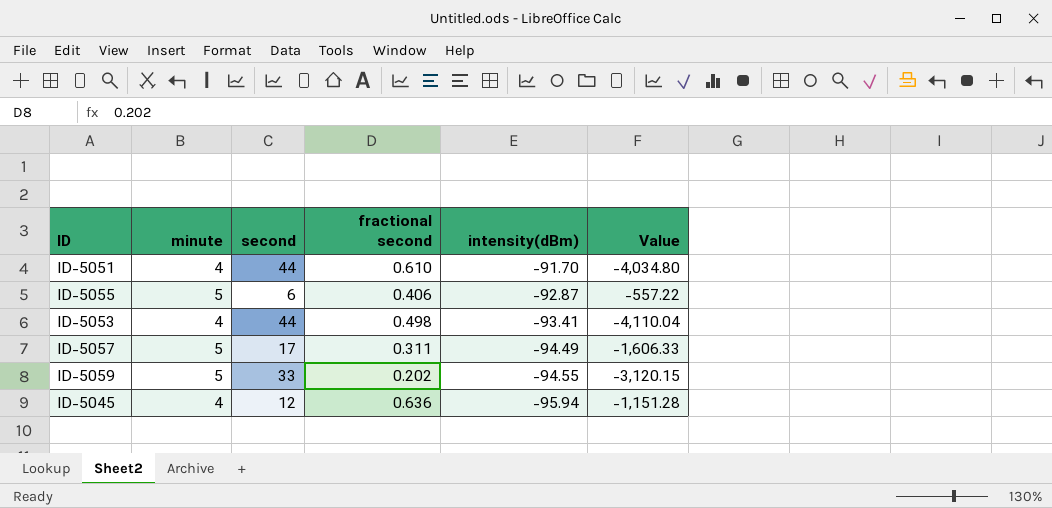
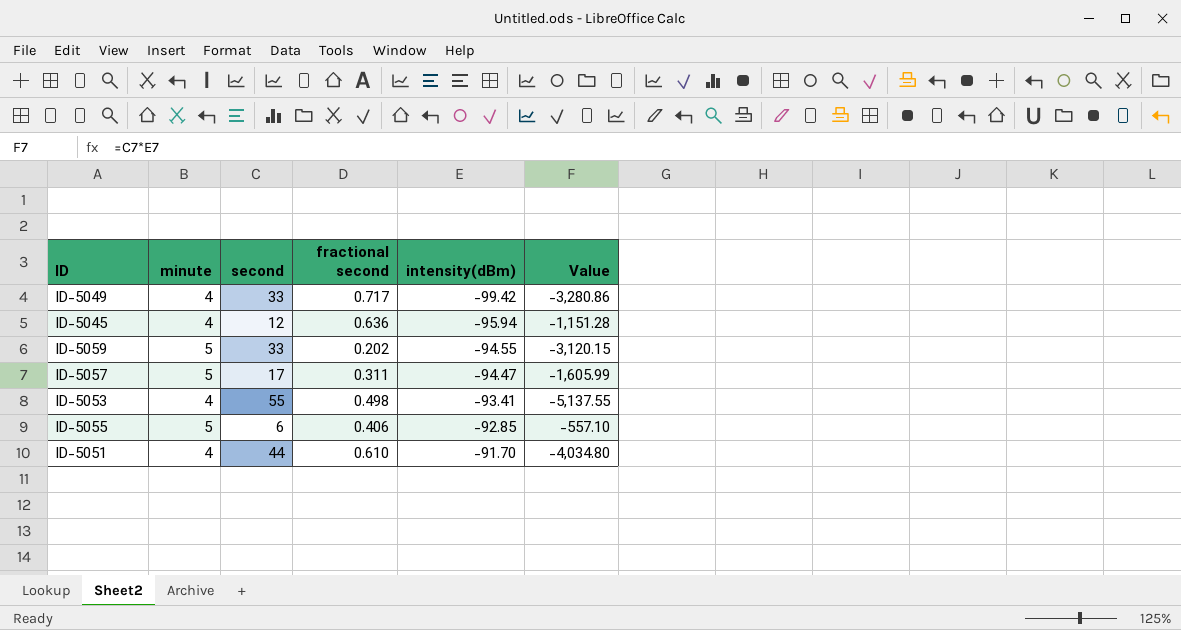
row order: intensity(dBm) descending -> intensity(dBm) ascending
row ID-5049: none -> 4 | 33 | 0.717 | -99.42 | -3,280.86
ID-5057 | intensity(dBm): -94.49 -> -94.47
ID-5057 | Value: -1,606.33 -> -1,605.99
ID-5053 | second: 44 -> 55
ID-5053 | Value: -4,110.04 -> -5,137.55
ID-5055 | intensity(dBm): -92.87 -> -92.85
ID-5055 | Value: -557.22 -> -557.10

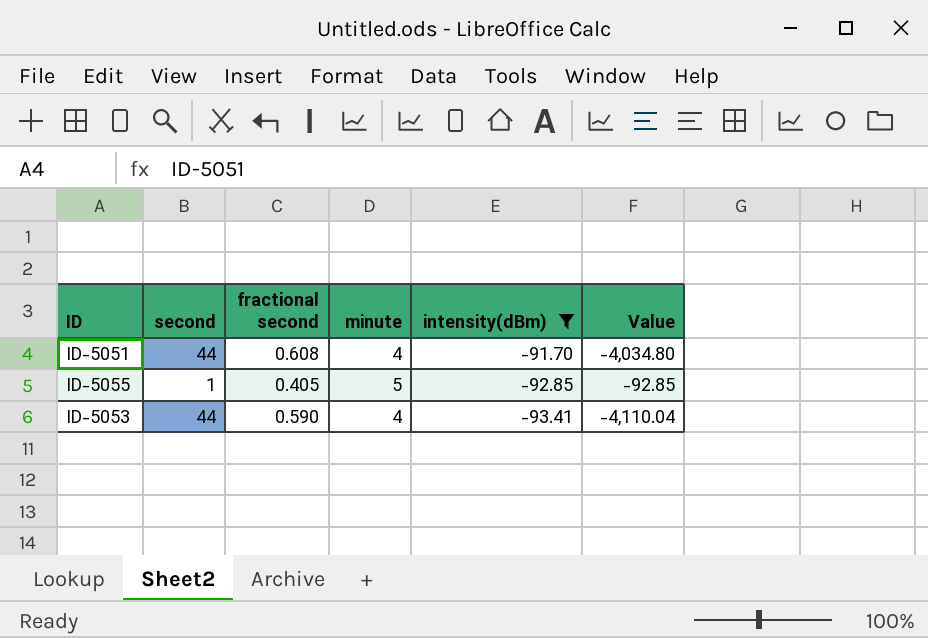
filter: none -> intensity(dBm) >= -93.41
row order: intensity(dBm) ascending -> intensity(dBm) descending
column minute | position: 2 -> 4
ID-5051 | fractional second: 0.610 -> 0.608
ID-5055 | second: 6 -> 1
ID-5055 | fractional second: 0.406 -> 0.405
ID-5055 | Value: -557.10 -> -92.85
ID-5053 | second: 55 -> 44
ID-5053 | fractional second: 0.498 -> 0.590
ID-5053 | Value: -5,137.55 -> -4,110.04

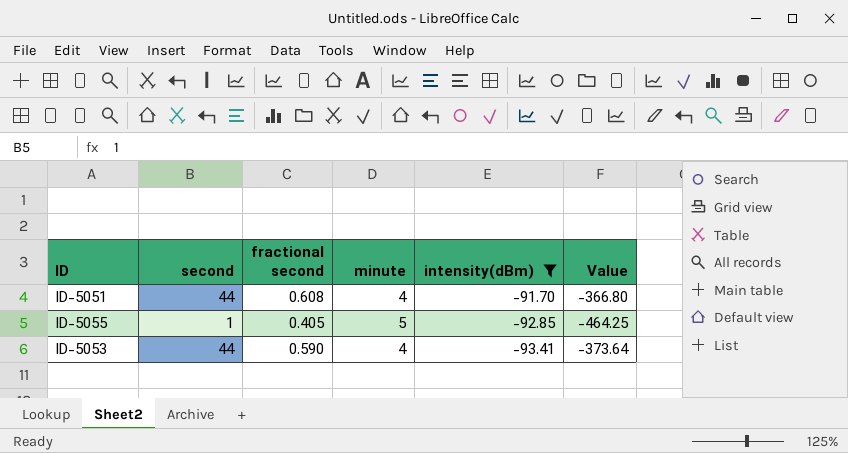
column Value | formula: [second] * [intensity(dBm)] -> [minute] * [intensity(dBm)]

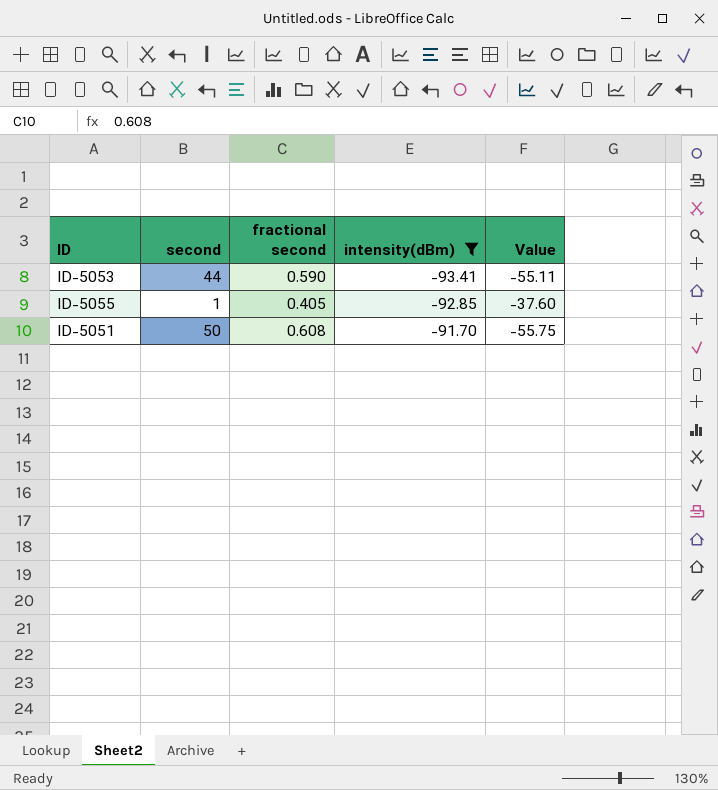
row order: intensity(dBm) descending -> intensity(dBm) ascending
column minute | position: 4 -> none
column Value | formula: [minute] * [intensity(dBm)] -> [fractional second] * [intensity(dBm)]
ID-5051 | second: 44 -> 50

